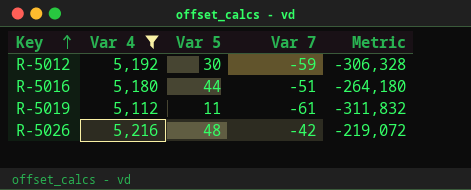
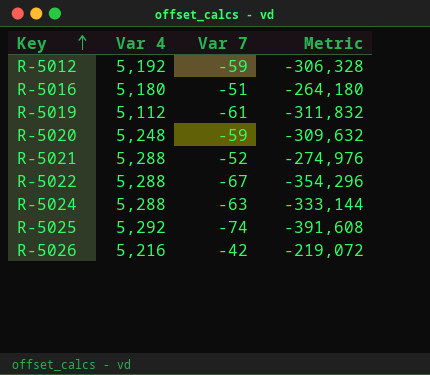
filter: Var 4 <= 5,216 -> none
column Var 5 | position: 3 -> none

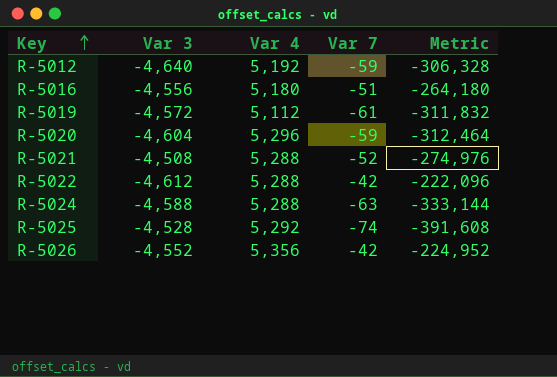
column Var 3 | position: none -> 2
R-5020 | Var 4: 5,248 -> 5,296
R-5020 | Metric: -309,632 -> -312,464
R-5022 | Var 7: -67 -> -42
R-5022 | Metric: -354,296 -> -222,096
R-5026 | Var 4: 5,216 -> 5,356
R-5026 | Metric: -219,072 -> -224,952

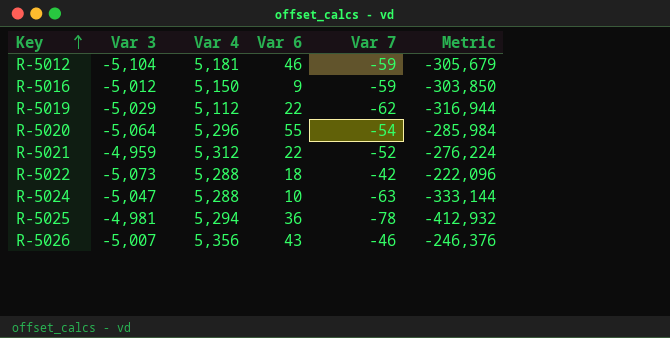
column Var 6 | position: none -> 4
R-5012 | Var 3: -4,640 -> -5,104
R-5012 | Var 4: 5,192 -> 5,181
R-5012 | Metric: -306,328 -> -305,679
R-5016 | Var 3: -4,556 -> -5,012
R-5016 | Var 4: 5,180 -> 5,150
R-5016 | Var 7: -51 -> -59
R-5016 | Metric: -264,180 -> -303,850
R-5019 | Var 3: -4,572 -> -5,029
R-5019 | Var 7: -61 -> -62
R-5019 | Metric: -311,832 -> -316,944
R-5020 | Var 3: -4,604 -> -5,064
R-5020 | Var 7: -59 -> -54
R-5020 | Metric: -312,464 -> -285,984
R-5021 | Var 3: -4,508 -> -4,959
R-5021 | Var 4: 5,288 -> 5,312
R-5021 | Metric: -274,976 -> -276,224
R-5022 | Var 3: -4,612 -> -5,073
R-5024 | Var 3: -4,588 -> -5,047
R-5025 | Var 3: -4,528 -> -4,981
R-5025 | Var 4: 5,292 -> 5,294
R-5025 | Var 7: -74 -> -78
R-5025 | Metric: -391,608 -> -412,932
R-5026 | Var 3: -4,552 -> -5,007
R-5026 | Var 7: -42 -> -46
R-5026 | Metric: -224,952 -> -246,376

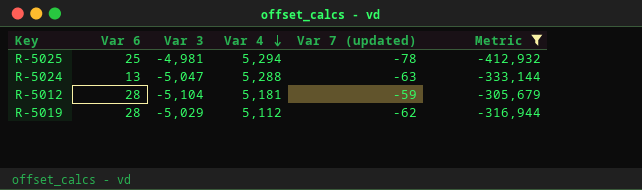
filter: none -> Metric <= -305,679
row order: Key ascending -> Var 4 descending
column Var 6 | position: 4 -> 2
column name: Var 7 -> Var 7 (updated)
R-5025 | Var 6: 36 -> 25
R-5024 | Var 6: 10 -> 13
R-5012 | Var 6: 46 -> 28
R-5019 | Var 6: 22 -> 28

